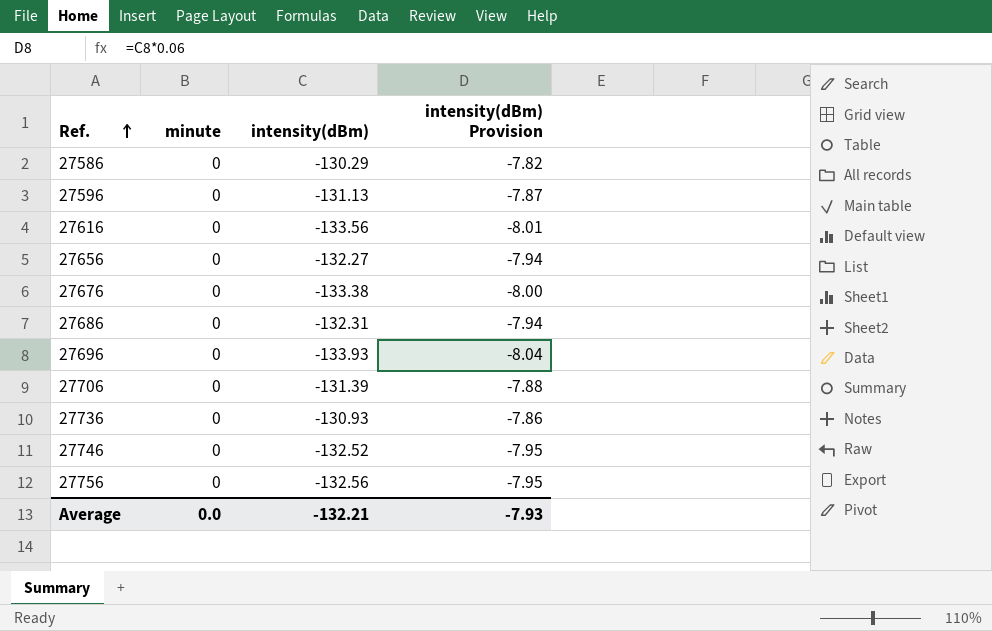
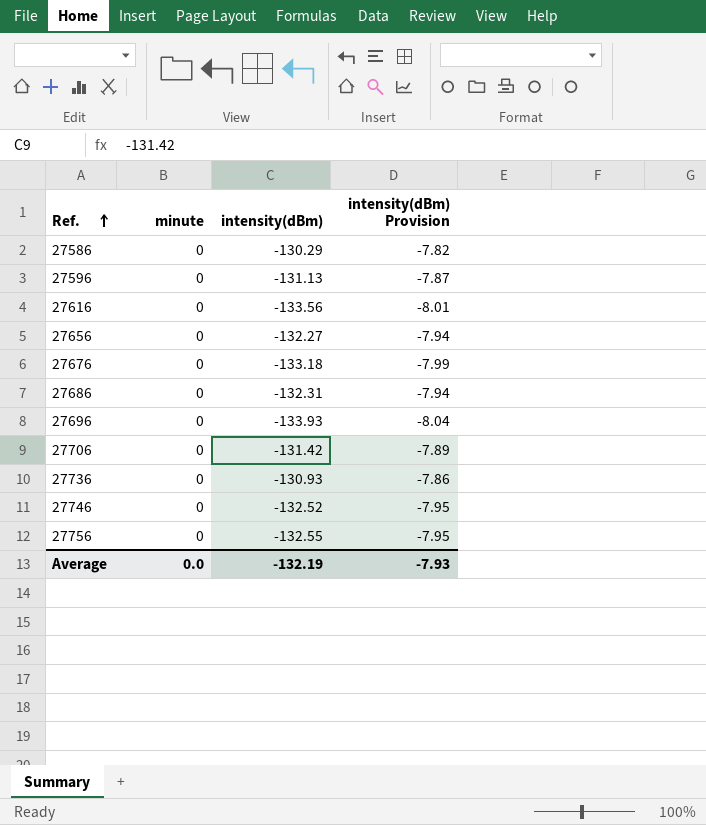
27676 | intensity(dBm): -133.38 -> -133.18
27676 | intensity(dBm) Provision: -8.00 -> -7.99
27706 | intensity(dBm): -131.39 -> -131.42
27706 | intensity(dBm) Provision: -7.88 -> -7.89
27756 | intensity(dBm): -132.56 -> -132.55
Average | intensity(dBm): -132.21 -> -132.19

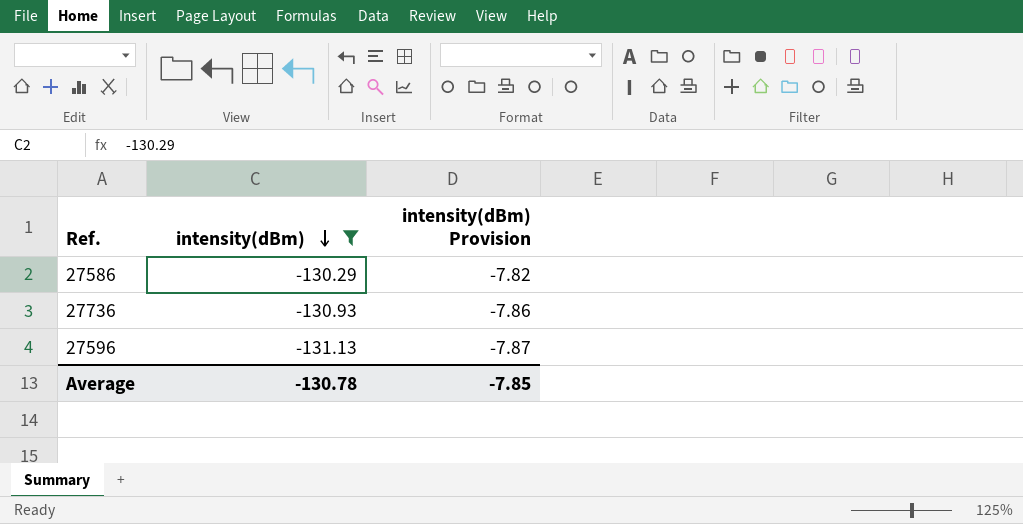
filter: none -> intensity(dBm) >= -131.13
row order: Ref. ascending -> intensity(dBm) descending
column minute | position: 2 -> none
Average | intensity(dBm): -132.19 -> -130.78
Average | intensity(dBm) Provision: -7.93 -> -7.85

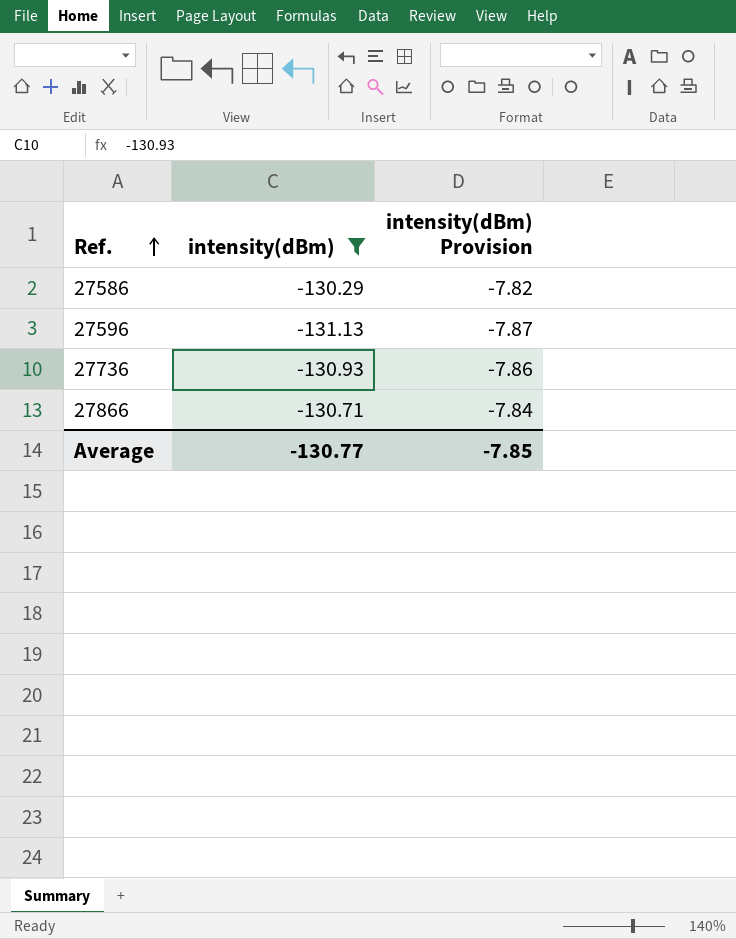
row order: intensity(dBm) descending -> Ref. ascending
row 27866: none -> -130.71 | -7.84
Average | intensity(dBm): -130.78 -> -130.77

